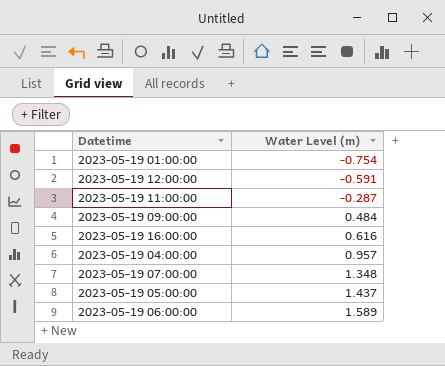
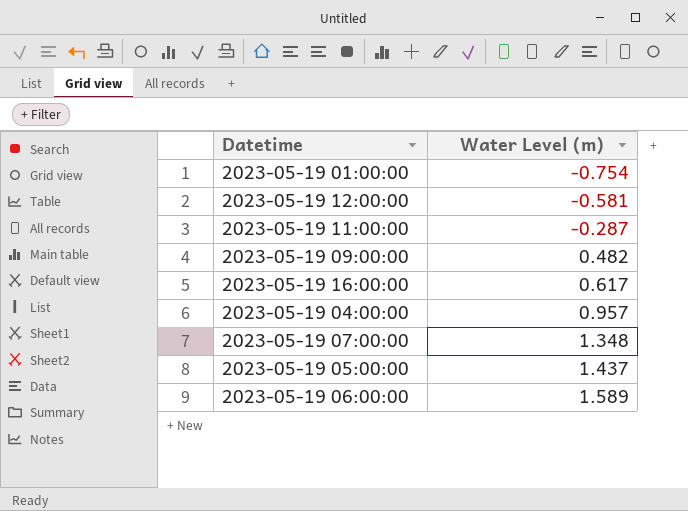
2023-05-19 12:00:00 | Water Level (m): -0.591 -> -0.581
2023-05-19 09:00:00 | Water Level (m): 0.484 -> 0.482
2023-05-19 16:00:00 | Water Level (m): 0.616 -> 0.617

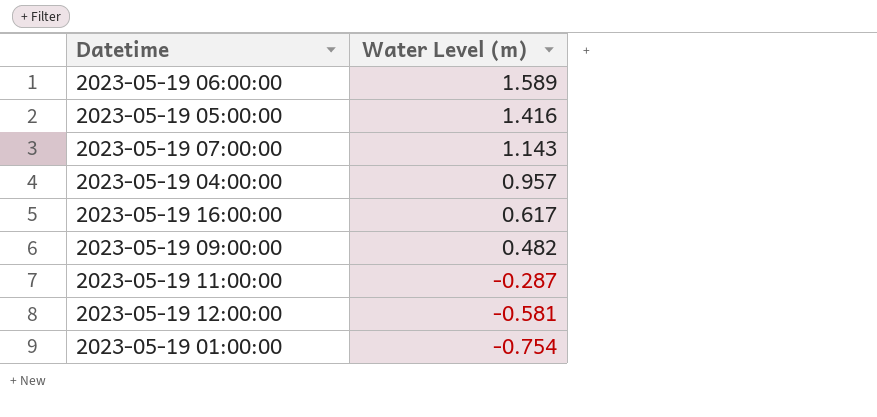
row order: Water Level (m) ascending -> Water Level (m) descending
2023-05-19 05:00:00 | Water Level (m): 1.437 -> 1.416
2023-05-19 07:00:00 | Water Level (m): 1.348 -> 1.143

